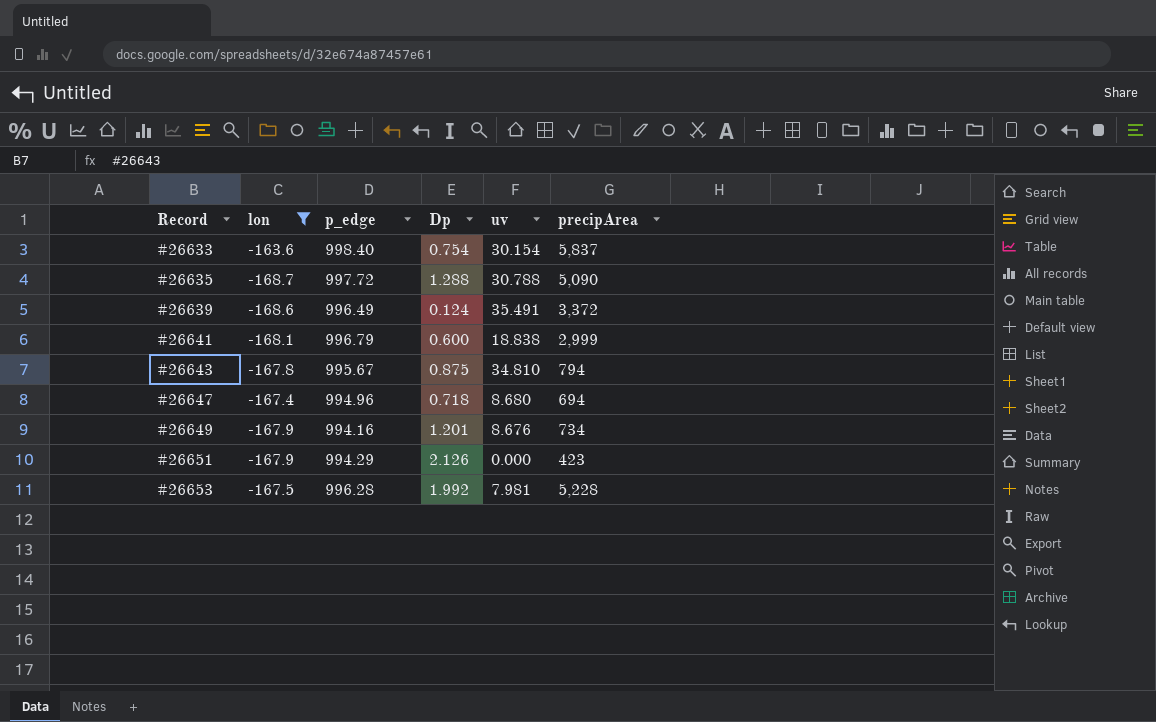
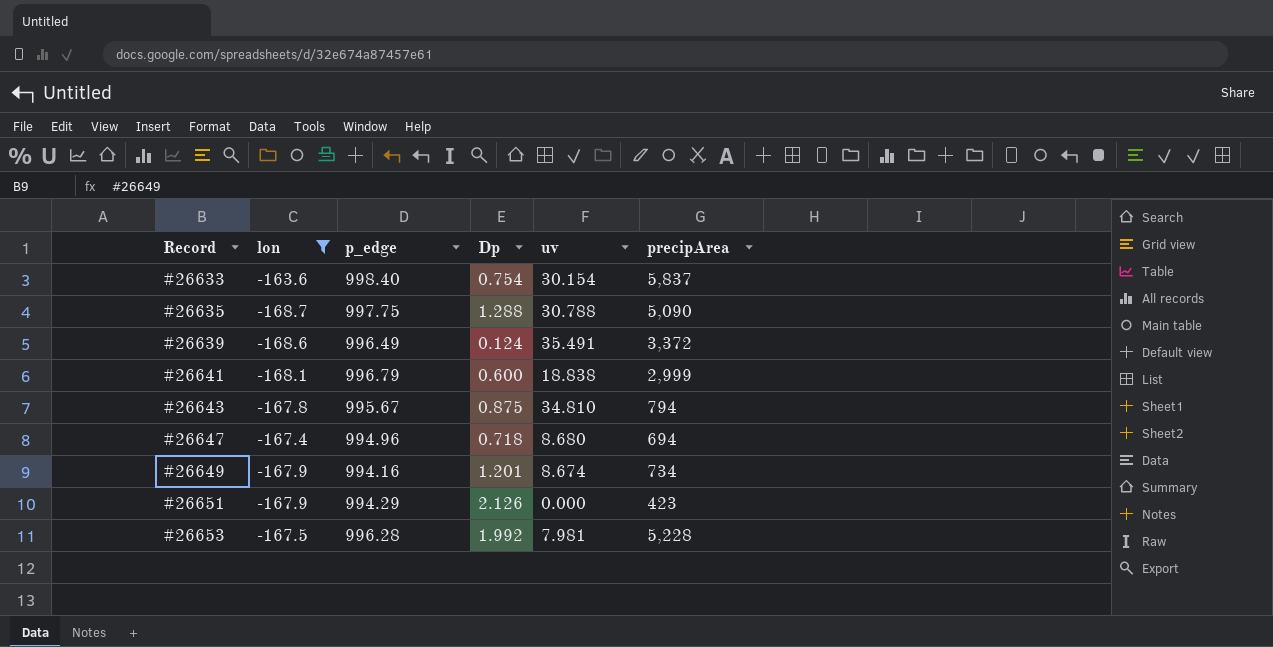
#26635 | p_edge: 997.72 -> 997.75
#26649 | uv: 8.676 -> 8.674

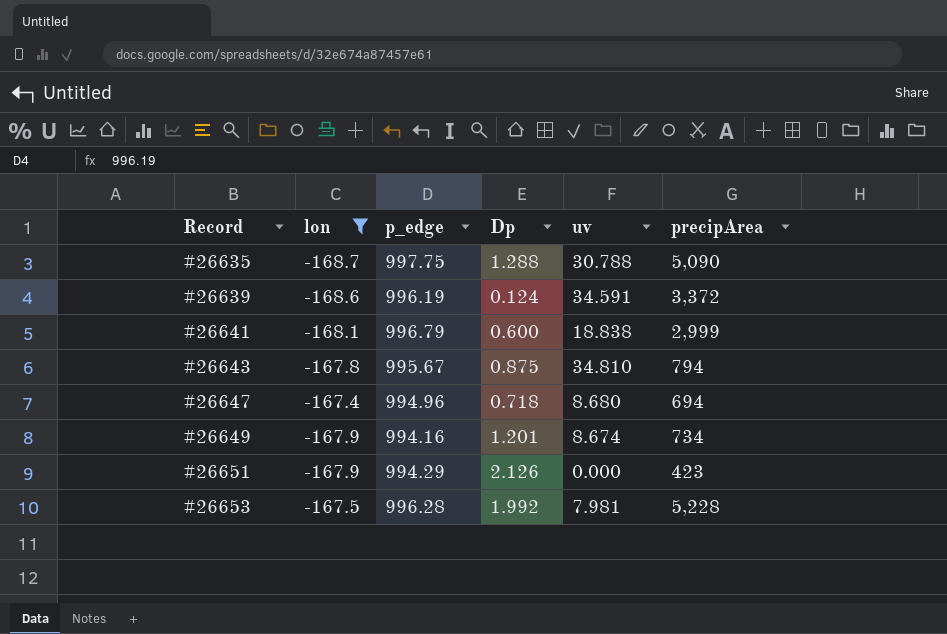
row #26633: -163.6 | 998.40 | 0.754 | 30.154 | 5,837 -> none
#26639 | p_edge: 996.49 -> 996.19
#26639 | uv: 35.491 -> 34.591

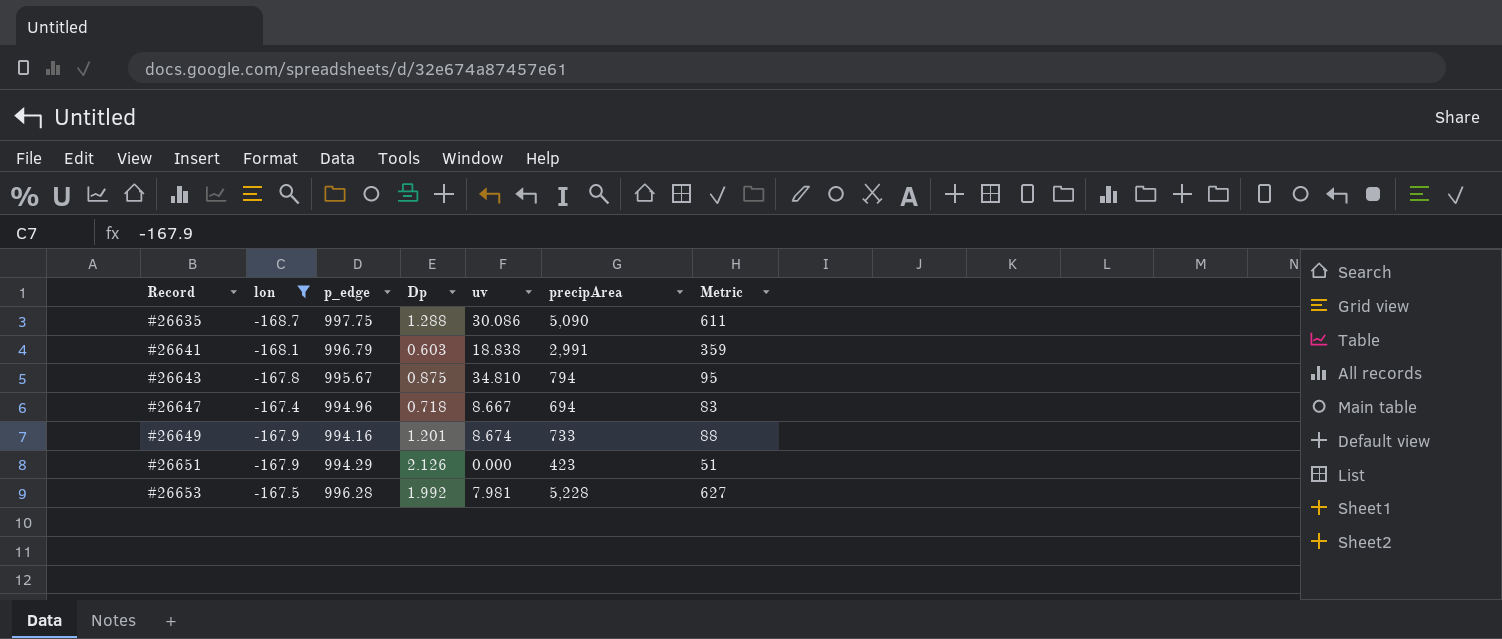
column Metric | formula: none -> [precipArea] * 0.12
row #26639: -168.6 | 996.19 | 0.124 | 34.591 | 3,372 -> none
#26635 | uv: 30.788 -> 30.086
#26641 | Dp: 0.600 -> 0.603
#26641 | precipArea: 2,999 -> 2,991
#26647 | uv: 8.680 -> 8.667
#26649 | precipArea: 734 -> 733

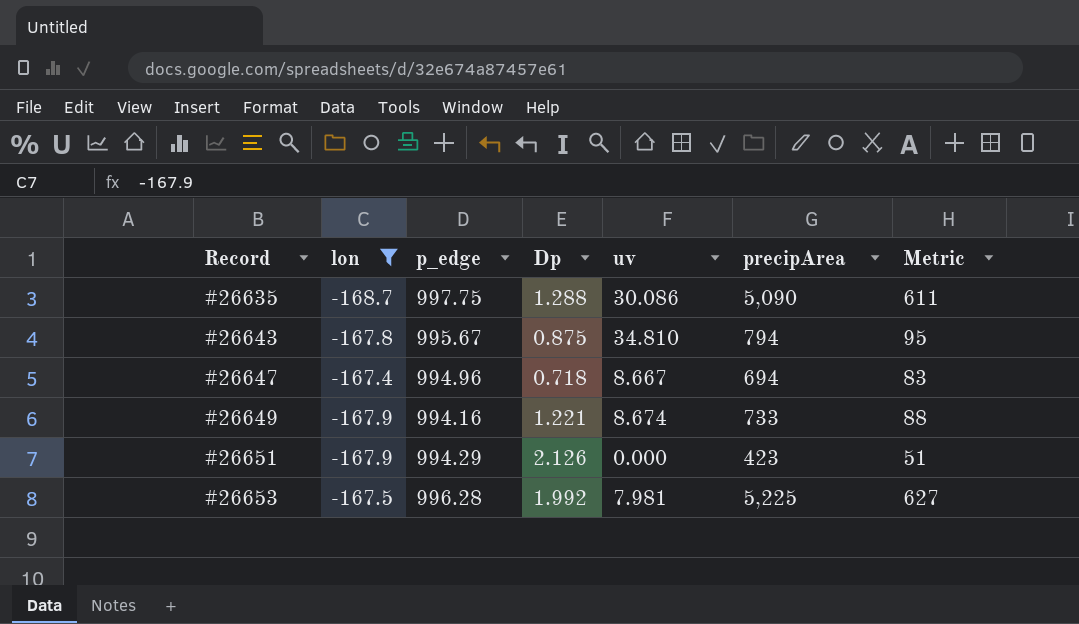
row #26641: -168.1 | 996.79 | 0.603 | 18.838 | 2,991 | 359 -> none
#26649 | Dp: 1.201 -> 1.221
#26653 | precipArea: 5,228 -> 5,225

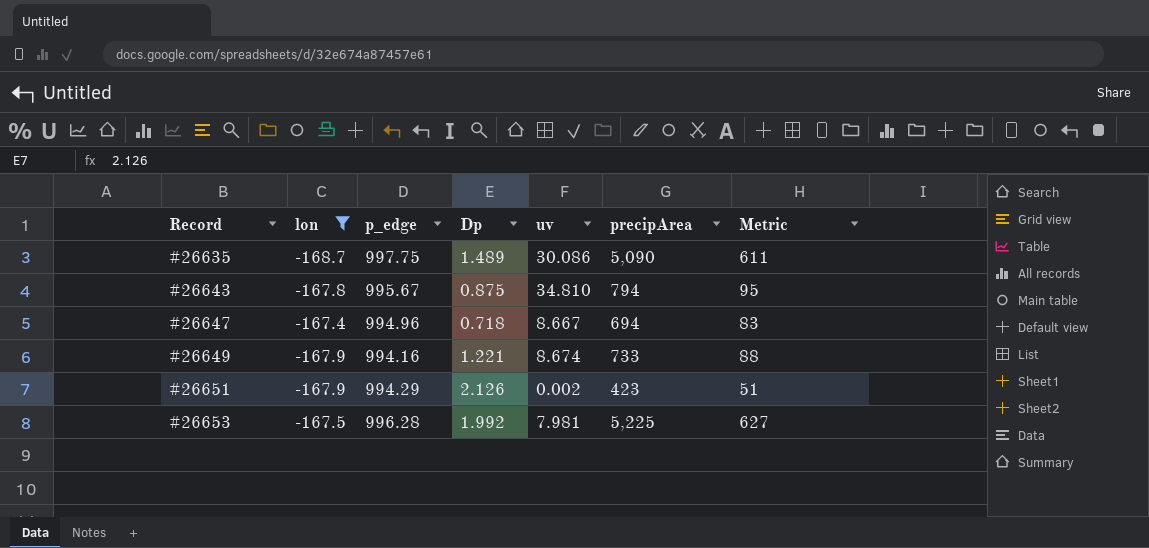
#26635 | Dp: 1.288 -> 1.489
#26651 | uv: 0.000 -> 0.002

